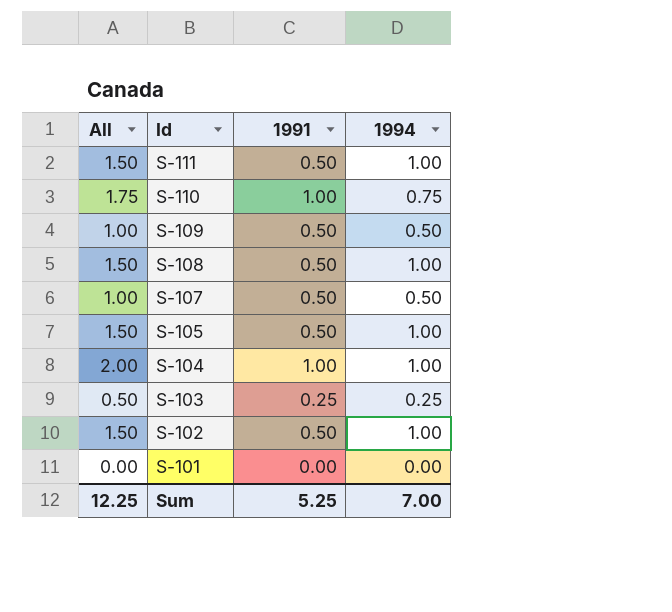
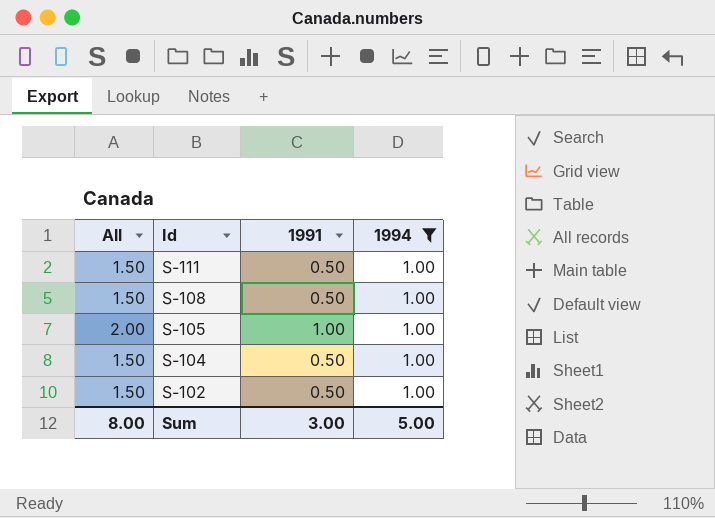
filter: none -> 1994 = 1.00
S-105 | All: 1.50 -> 2.00
S-105 | 1991: 0.50 -> 1.00
S-104 | All: 2.00 -> 1.50
S-104 | 1991: 1.00 -> 0.50
Sum | All: 12.25 -> 8.00
Sum | 1991: 5.25 -> 3.00
Sum | 1994: 7.00 -> 5.00

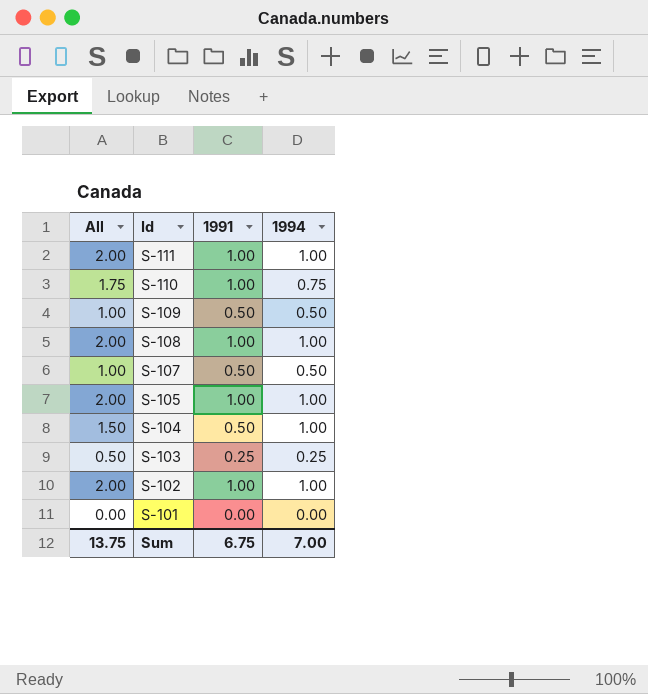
filter: 1994 = 1.00 -> none
S-111 | All: 1.50 -> 2.00
S-111 | 1991: 0.50 -> 1.00
S-108 | All: 1.50 -> 2.00
S-108 | 1991: 0.50 -> 1.00
S-102 | All: 1.50 -> 2.00
S-102 | 1991: 0.50 -> 1.00
Sum | All: 8.00 -> 13.75
Sum | 1991: 3.00 -> 6.75
Sum | 1994: 5.00 -> 7.00

